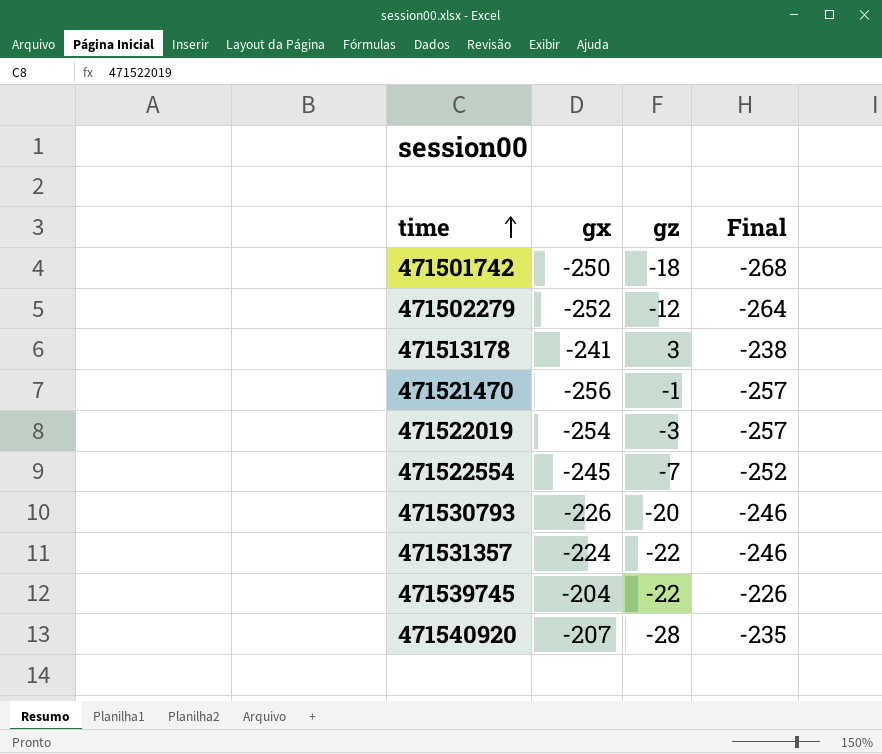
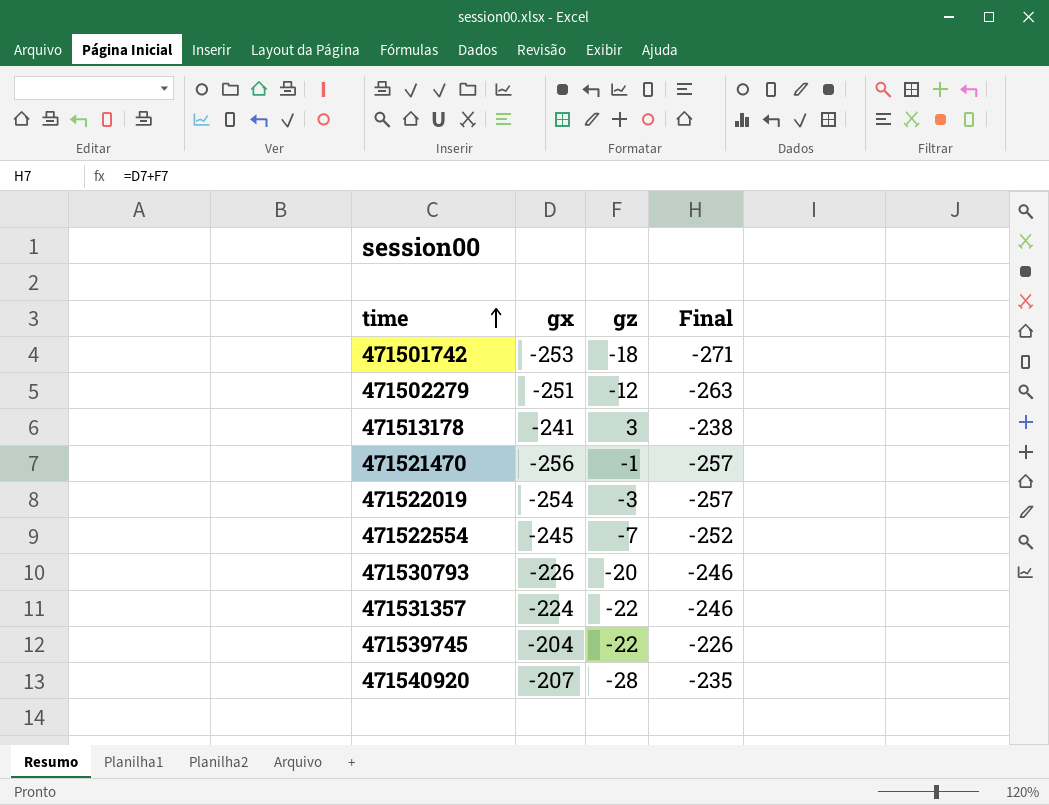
471501742 | gx: -250 -> -253
471501742 | Final: -268 -> -271
471502279 | gx: -252 -> -251
471502279 | Final: -264 -> -263

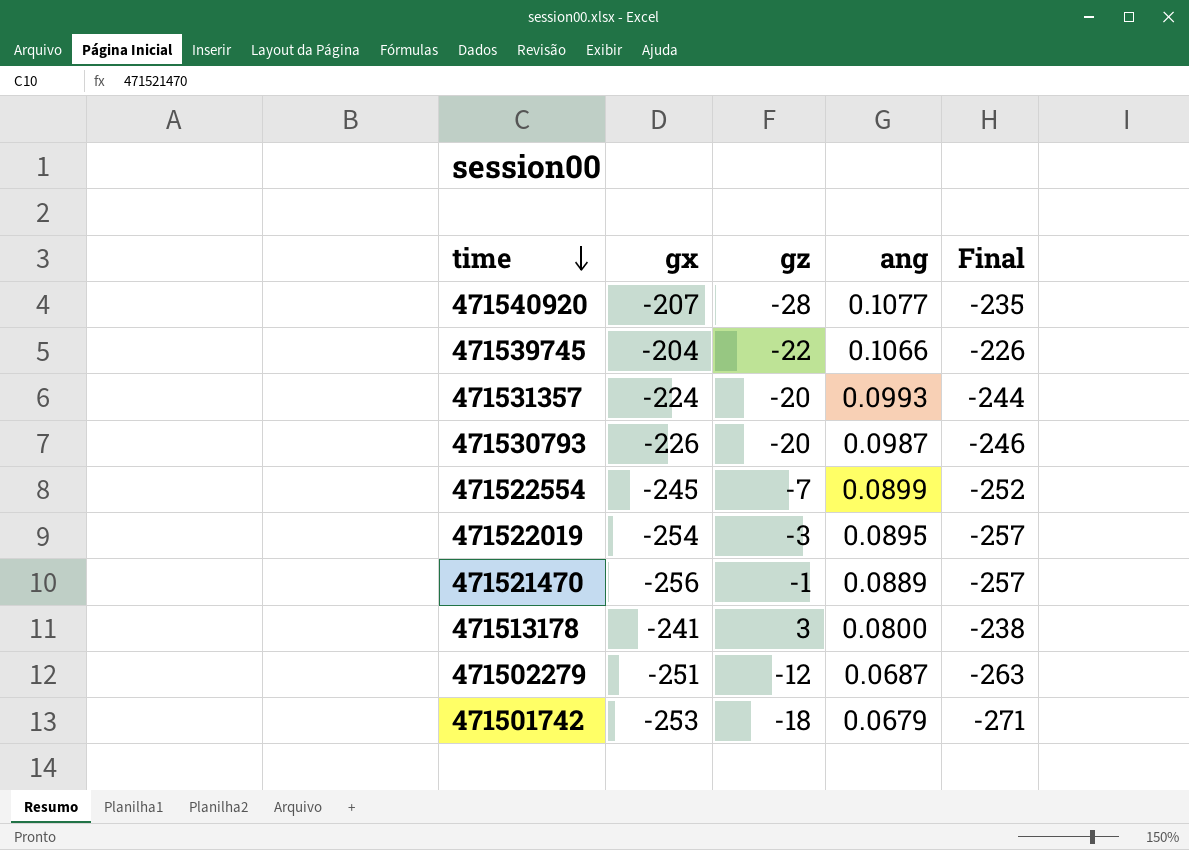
row order: time ascending -> time descending
column ang | position: none -> 4
471531357 | gz: -22 -> -20
471531357 | Final: -246 -> -244

